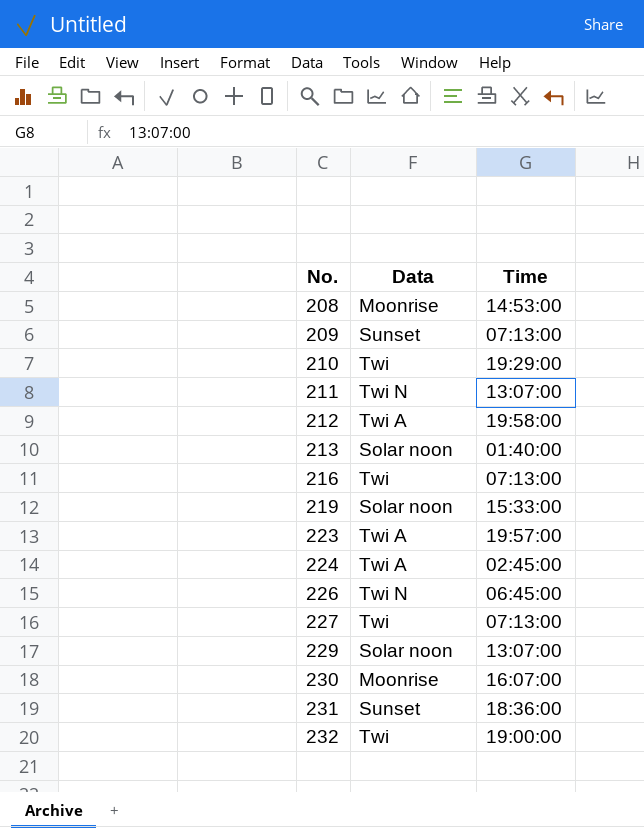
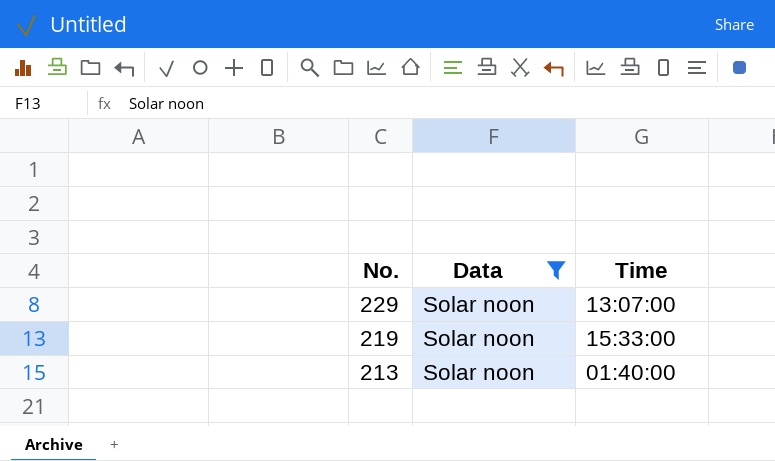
filter: none -> Data = Solar noon
row order: No. ascending -> No. descending

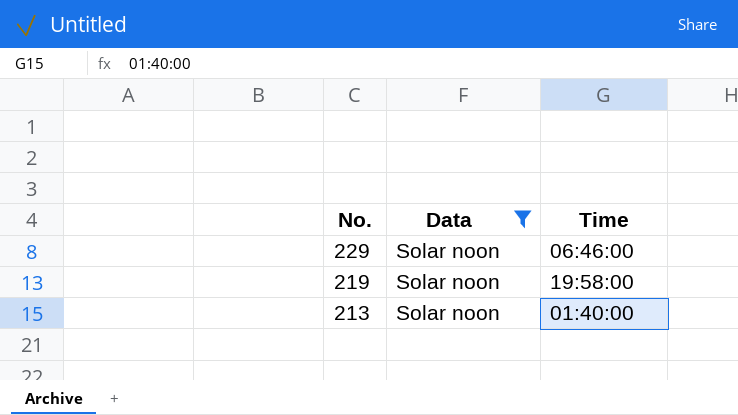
229 | Time: 13:07:00 -> 06:46:00
219 | Time: 15:33:00 -> 19:58:00

